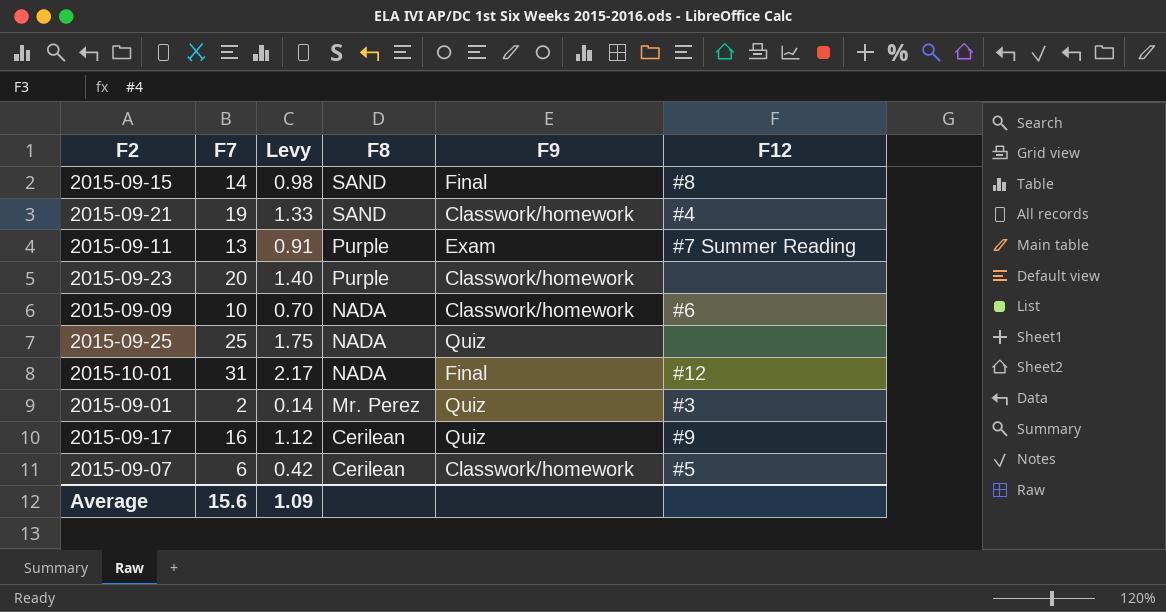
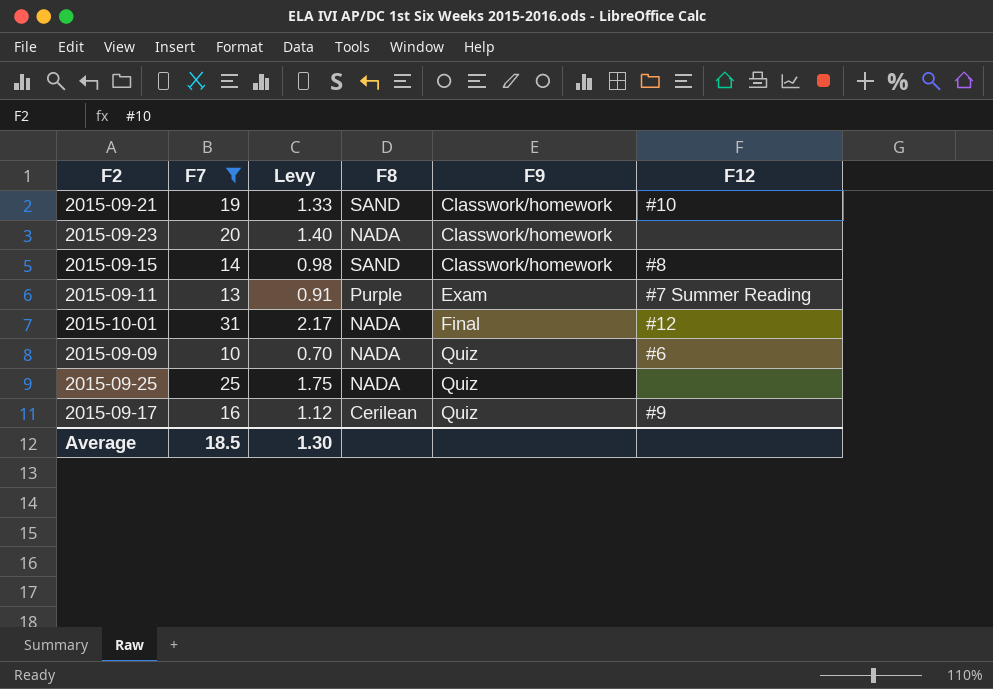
filter: none -> F7 >= 10
row order: F8 descending -> F9 ascending
2015-09-21 | F12: #4 -> #10
2015-09-23 | F8: Purple -> NADA
2015-09-15 | F9: Final -> Classwork/homework
2015-09-09 | F9: Classwork/homework -> Quiz
Average | F7: 15.6 -> 18.5
Average | Levy: 1.09 -> 1.30

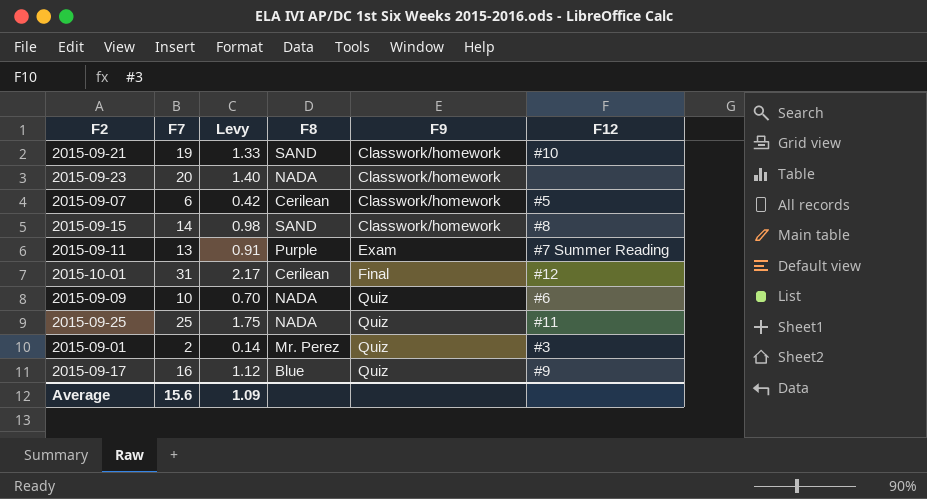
filter: F7 >= 10 -> none
2015-10-01 | F8: NADA -> Cerilean
2015-09-25 | F12: none -> #11
2015-09-17 | F8: Cerilean -> Blue
Average | F7: 18.5 -> 15.6
Average | Levy: 1.30 -> 1.09

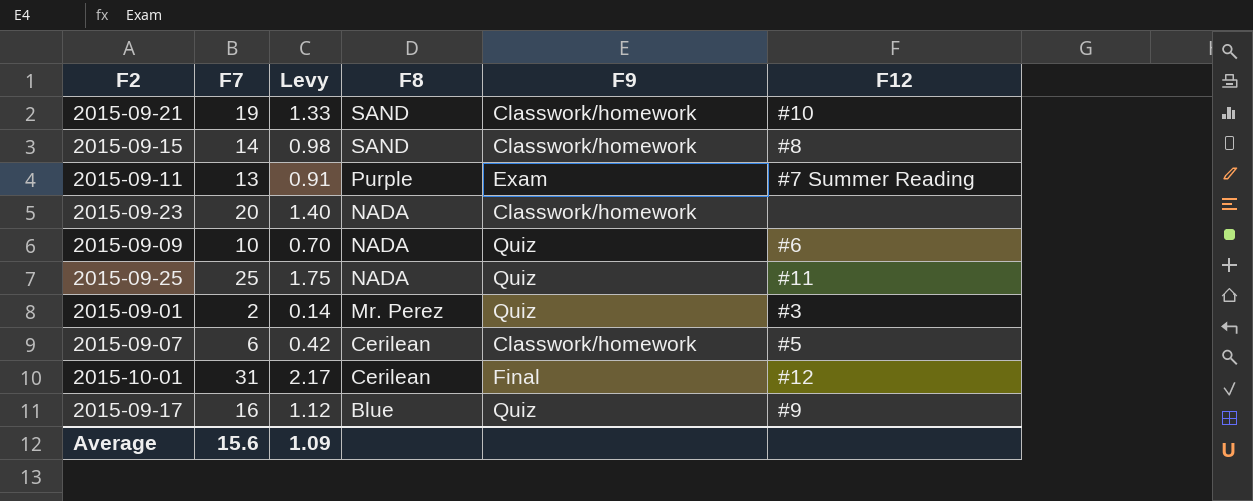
row order: F9 ascending -> F8 descending

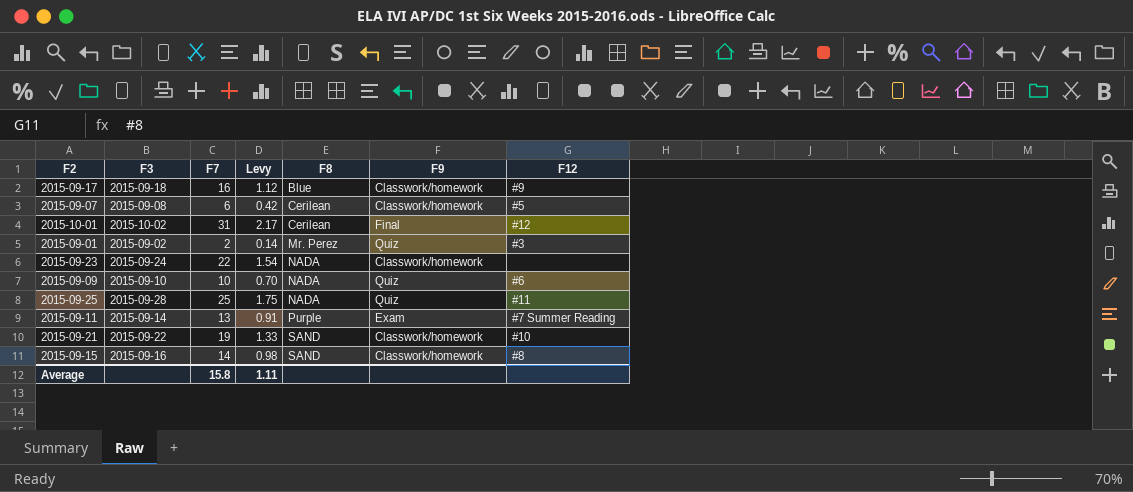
row order: F8 descending -> F8 ascending
column F3 | position: none -> 2
2015-09-17 | F9: Quiz -> Classwork/homework
2015-09-23 | F7: 20 -> 22
2015-09-23 | Levy: 1.40 -> 1.54
Average | F7: 15.6 -> 15.8
Average | Levy: 1.09 -> 1.11

